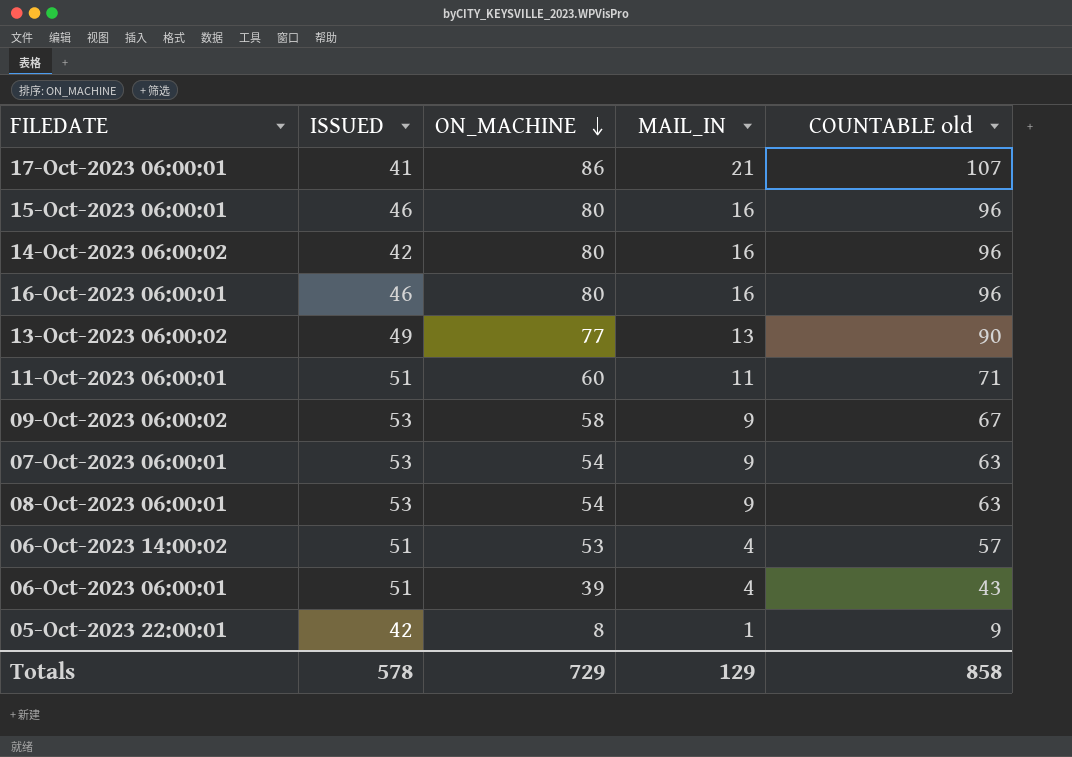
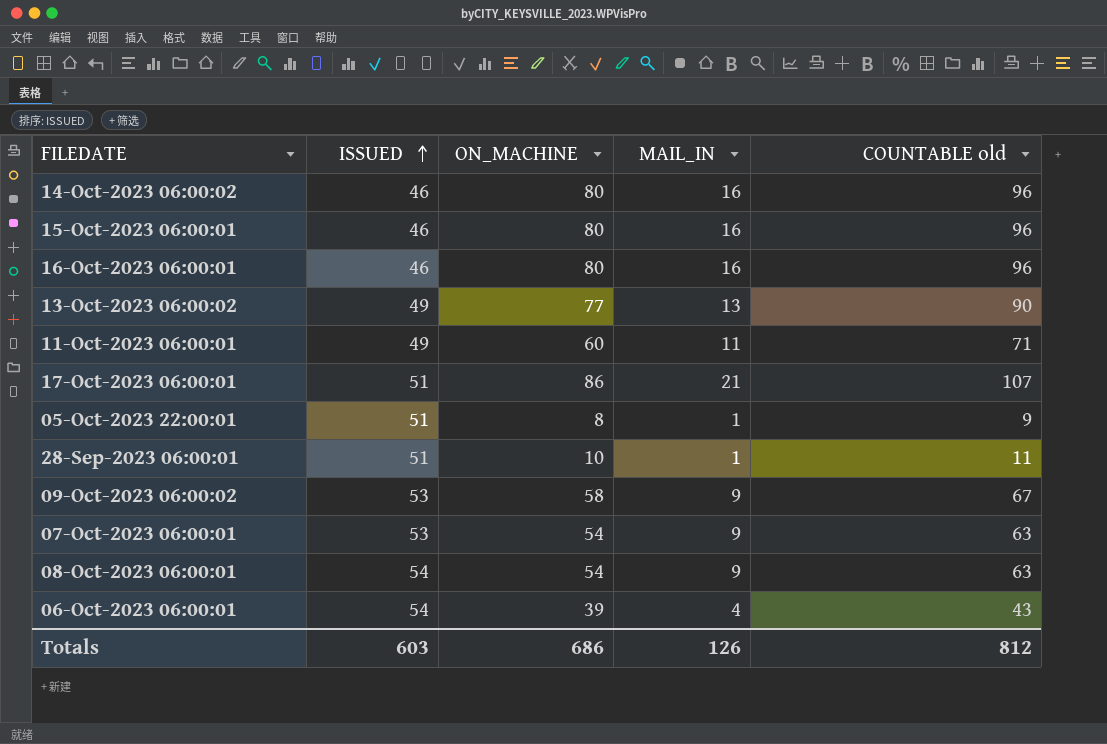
row order: ON_MACHINE descending -> ISSUED ascending
row 06-Oct-2023 14:00:02: 51 | 53 | 4 | 57 -> none
14-Oct-2023 06:00:02 | ISSUED: 42 -> 46
11-Oct-2023 06:00:01 | ISSUED: 51 -> 49
17-Oct-2023 06:00:01 | ISSUED: 41 -> 51
05-Oct-2023 22:00:01 | ISSUED: 42 -> 51
row 28-Sep-2023 06:00:01: none -> 51 | 10 | 1 | 11
08-Oct-2023 06:00:01 | ISSUED: 53 -> 54
06-Oct-2023 06:00:01 | ISSUED: 51 -> 54
Totals | ISSUED: 578 -> 603
Totals | ON_MACHINE: 729 -> 686
Totals | MAIL_IN: 129 -> 126
Totals | COUNTABLE old: 858 -> 812

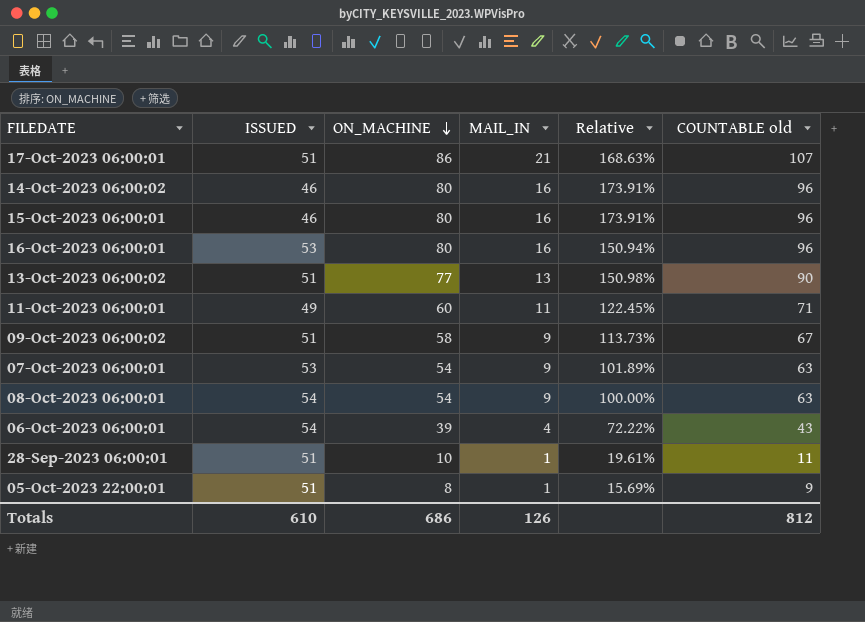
row order: ISSUED ascending -> ON_MACHINE descending
column Relative | formula: none -> [ON_MACHINE] / [ISSUED]
16-Oct-2023 06:00:01 | ISSUED: 46 -> 53
13-Oct-2023 06:00:02 | ISSUED: 49 -> 51
09-Oct-2023 06:00:02 | ISSUED: 53 -> 51
Totals | ISSUED: 603 -> 610

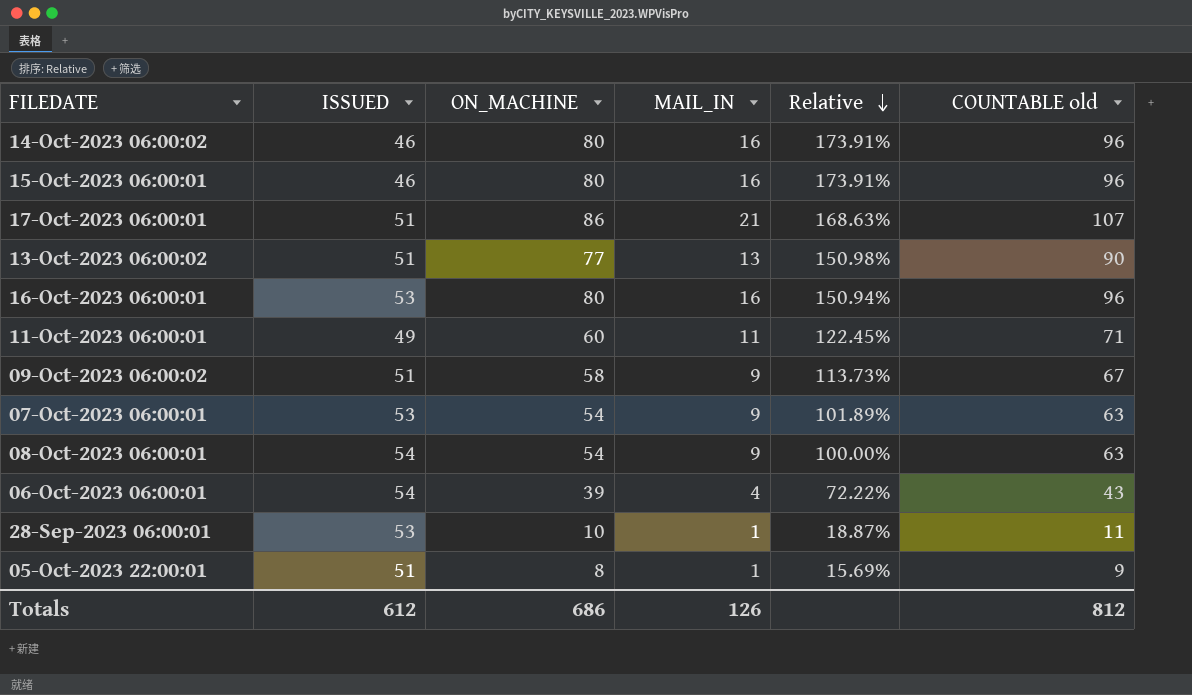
row order: ON_MACHINE descending -> Relative descending
28-Sep-2023 06:00:01 | ISSUED: 51 -> 53
28-Sep-2023 06:00:01 | Relative: 19.61% -> 18.87%
Totals | ISSUED: 610 -> 612

